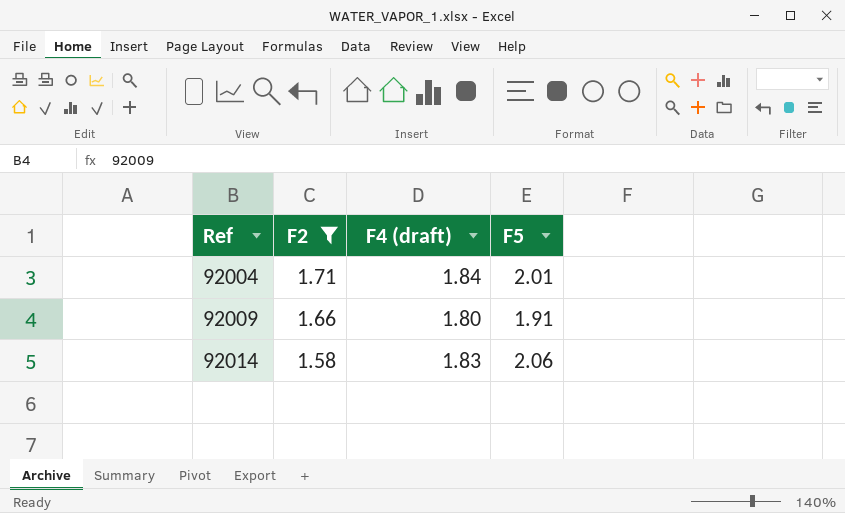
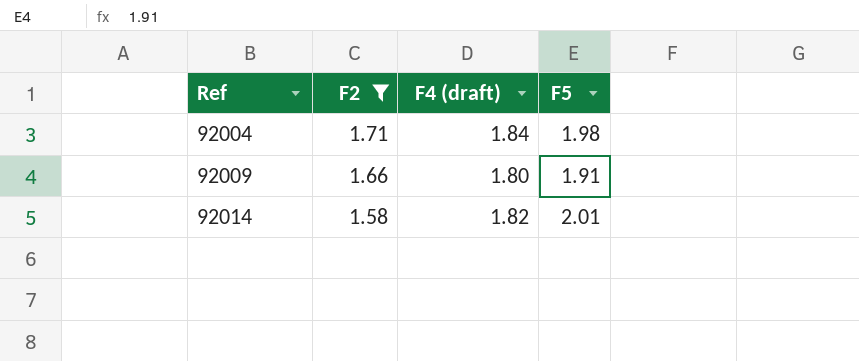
92004 | F5: 2.01 -> 1.98
92014 | F4 (draft): 1.83 -> 1.82
92014 | F5: 2.06 -> 2.01

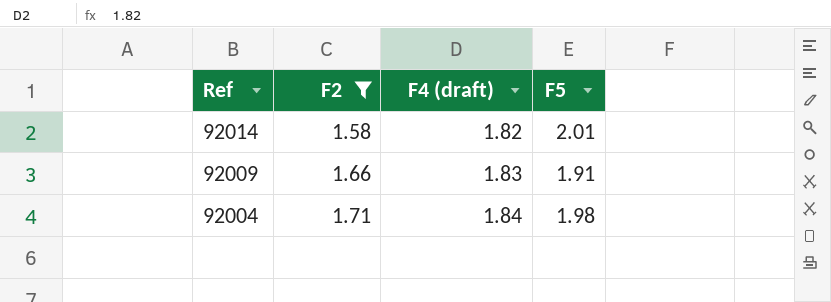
row order: Ref ascending -> Ref descending
92009 | F4 (draft): 1.80 -> 1.83

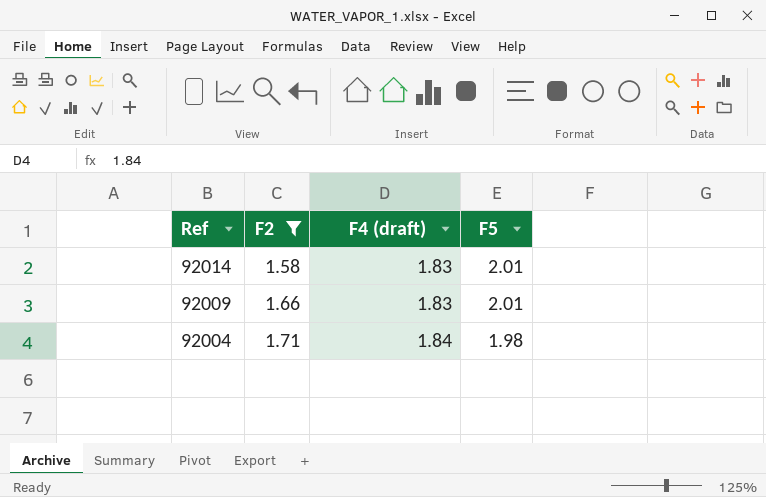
92014 | F4 (draft): 1.82 -> 1.83
92009 | F5: 1.91 -> 2.01

